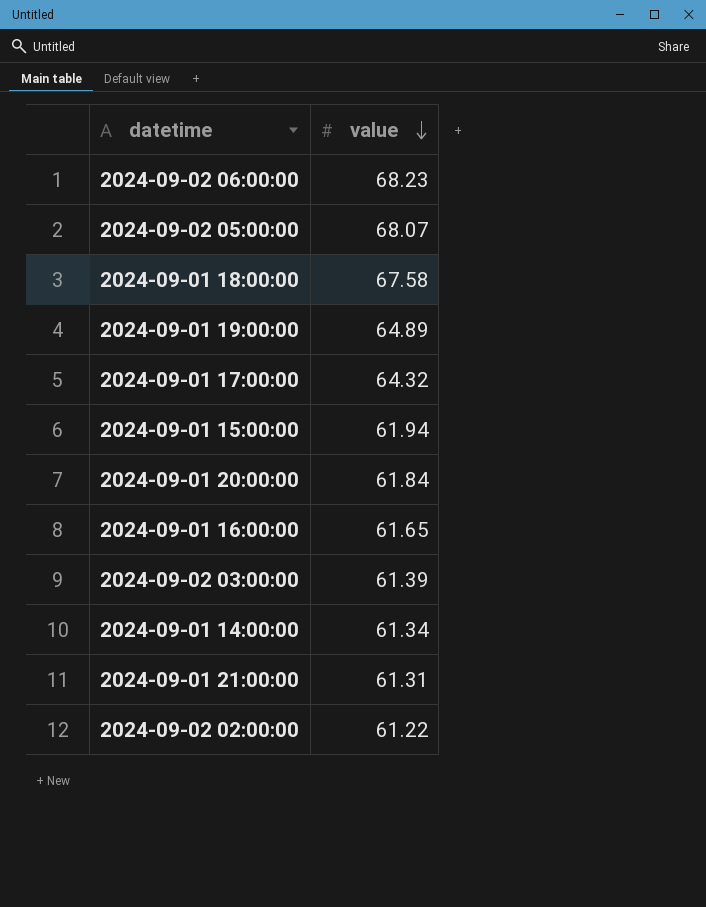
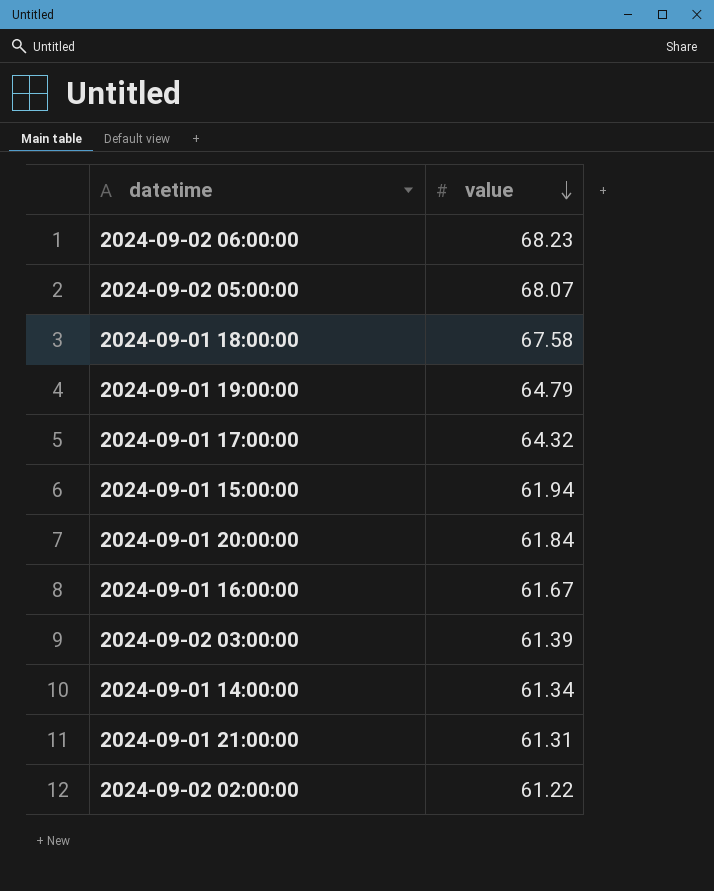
2024-09-01 19:00:00 | value: 64.89 -> 64.79
2024-09-01 16:00:00 | value: 61.65 -> 61.67

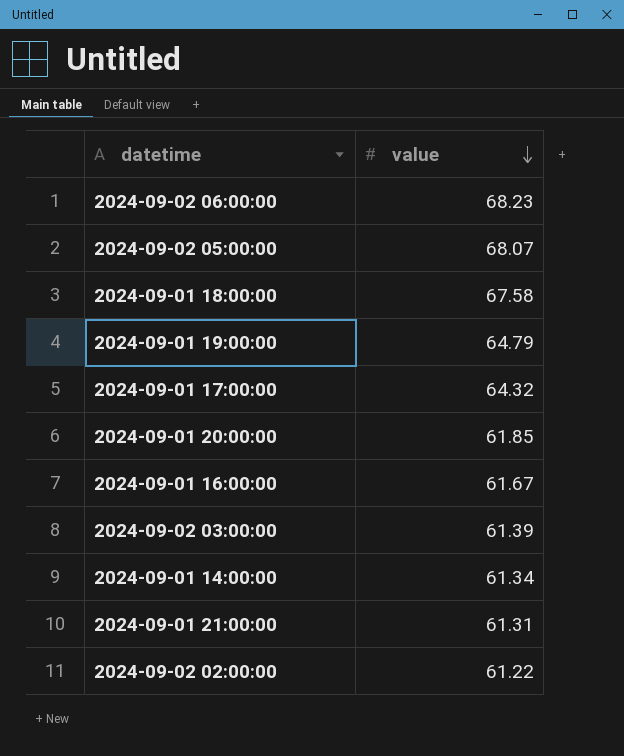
row 2024-09-01 15:00:00: 61.94 -> none
2024-09-01 20:00:00 | value: 61.84 -> 61.85

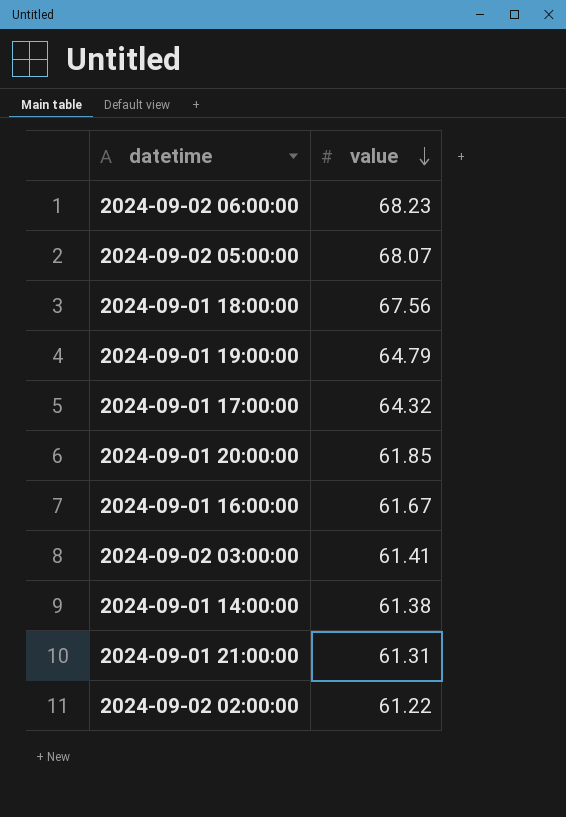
2024-09-01 18:00:00 | value: 67.58 -> 67.56
2024-09-02 03:00:00 | value: 61.39 -> 61.41
2024-09-01 14:00:00 | value: 61.34 -> 61.38

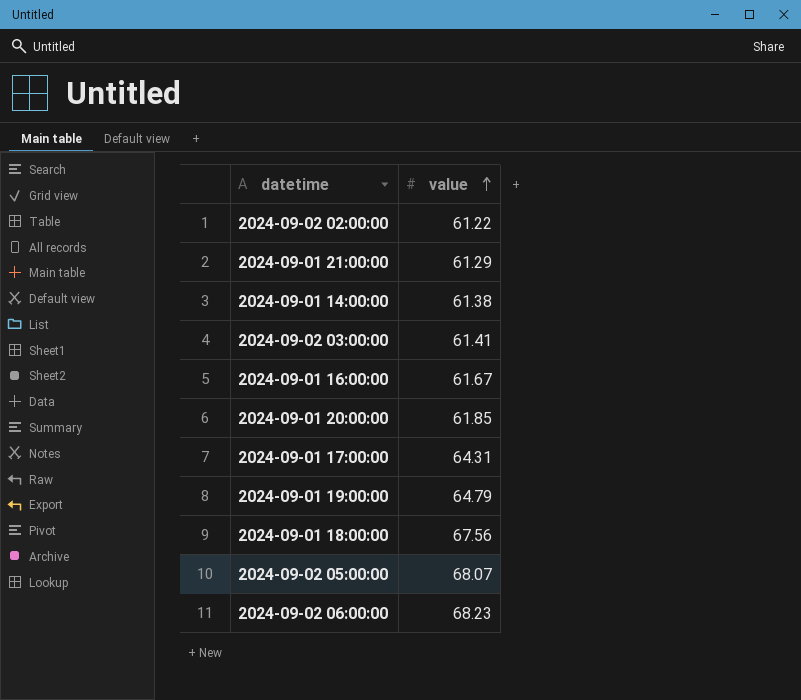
row order: value descending -> value ascending
2024-09-01 21:00:00 | value: 61.31 -> 61.29
2024-09-01 17:00:00 | value: 64.32 -> 64.31

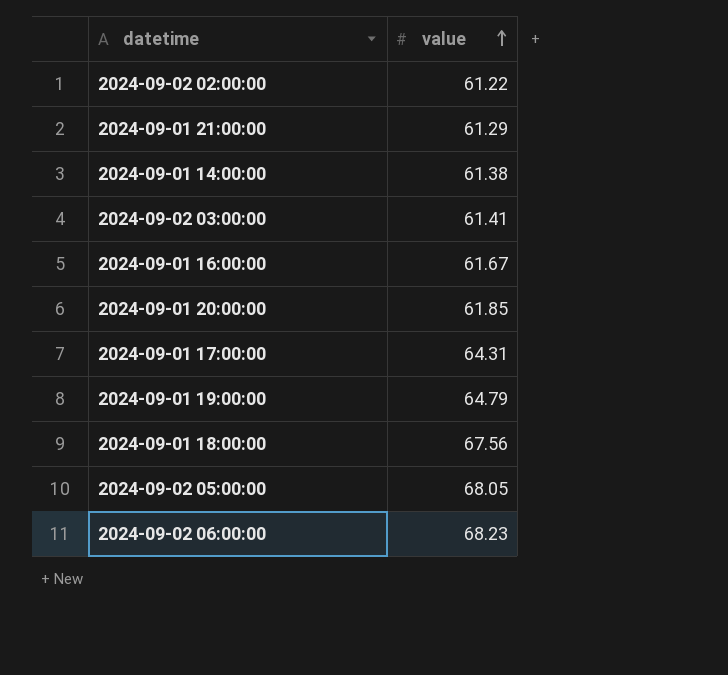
2024-09-02 05:00:00 | value: 68.07 -> 68.05

